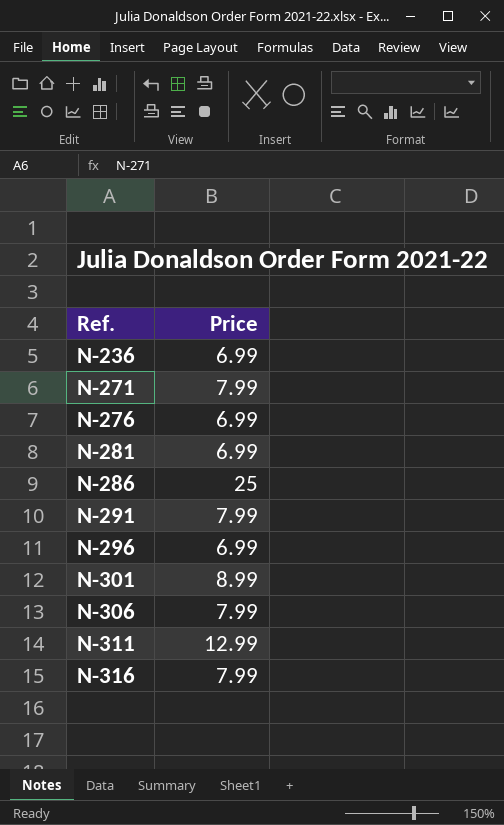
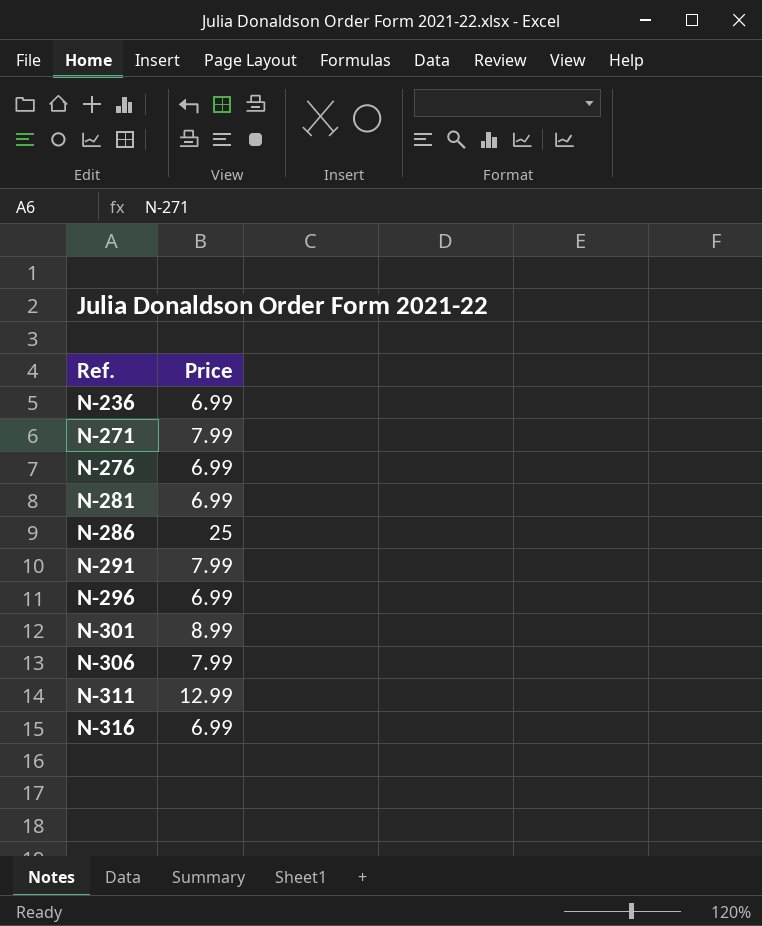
N-316 | Price: 7.99 -> 6.99

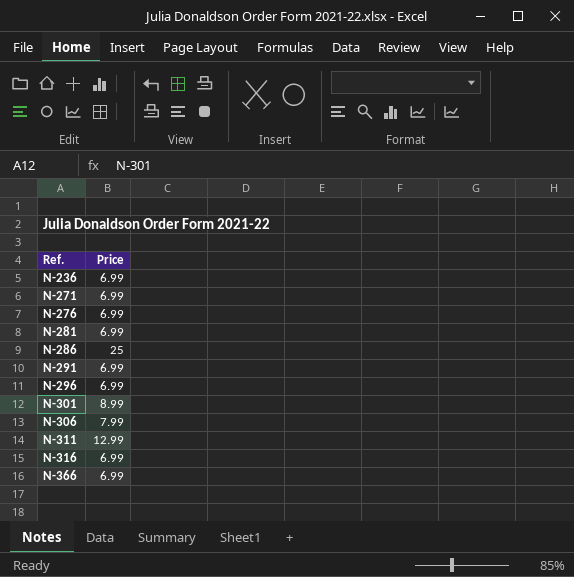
N-271 | Price: 7.99 -> 6.99
N-291 | Price: 7.99 -> 6.99
row N-366: none -> 6.99

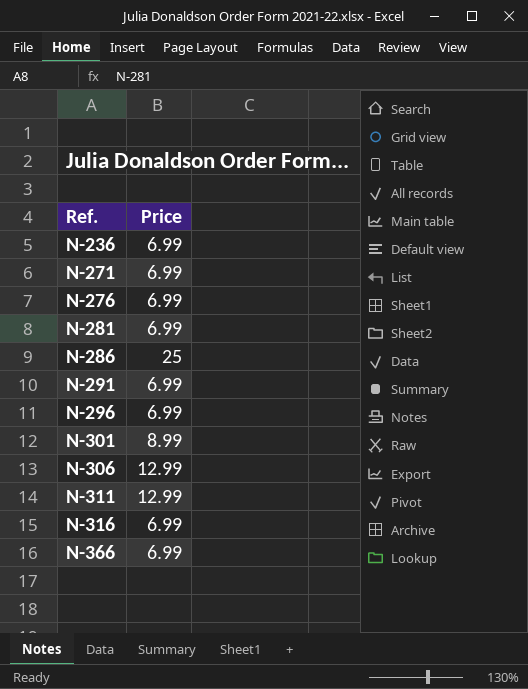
N-306 | Price: 7.99 -> 12.99

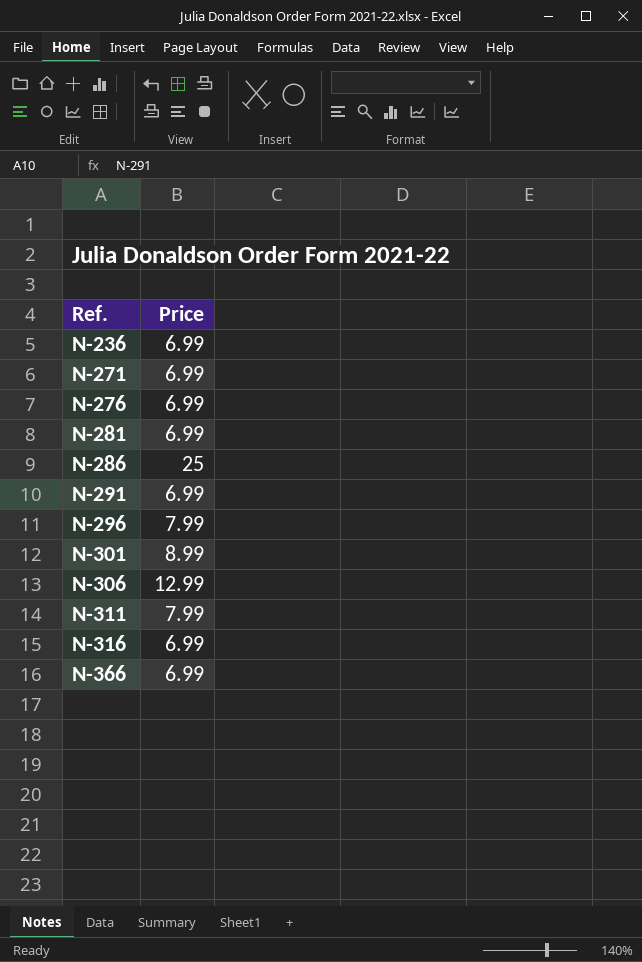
N-296 | Price: 6.99 -> 7.99
N-311 | Price: 12.99 -> 7.99

